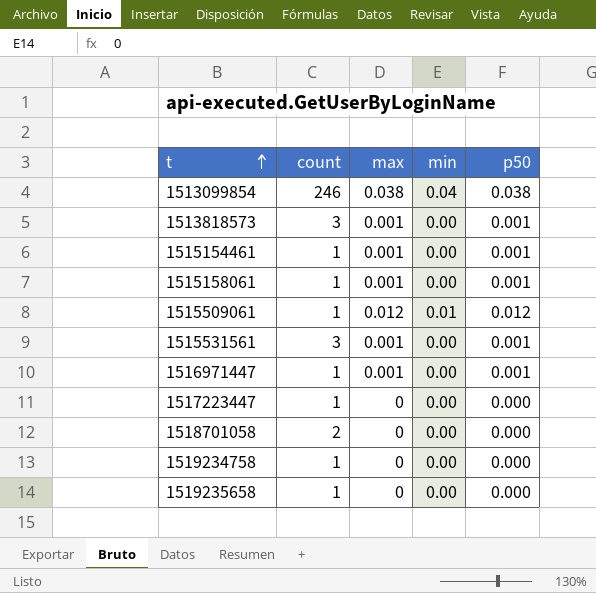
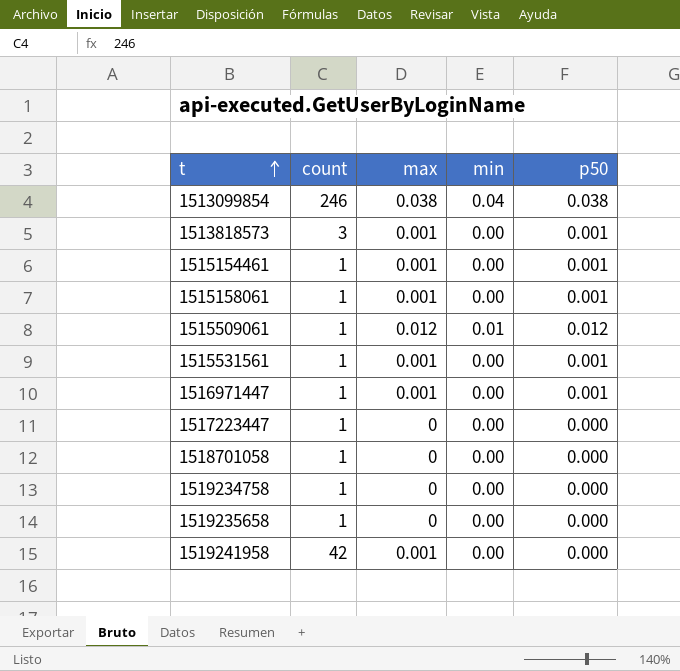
1515531561 | count: 3 -> 1
1518701058 | count: 2 -> 1
row 1519241958: none -> 42 | 0.001 | 0.00 | 0.000

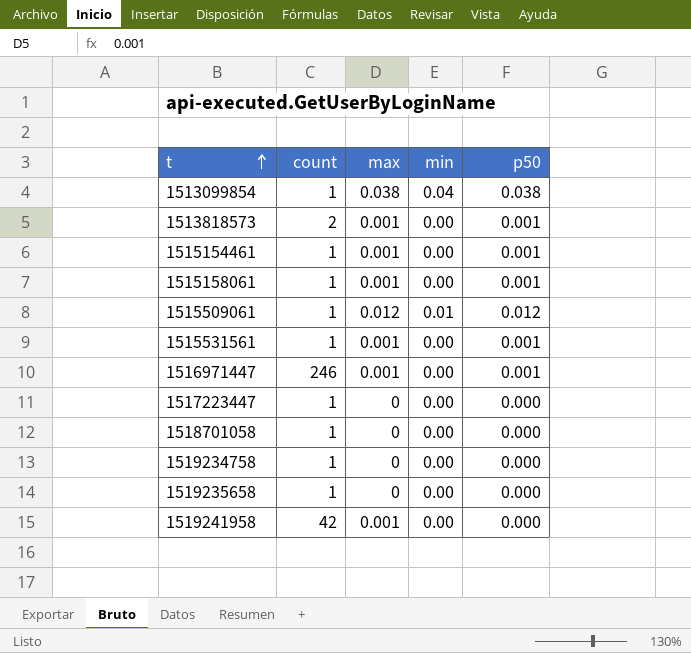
1513099854 | count: 246 -> 1
1513818573 | count: 3 -> 2
1516971447 | count: 1 -> 246

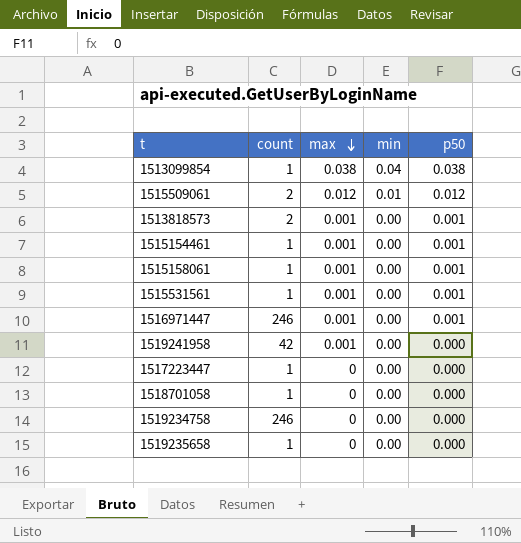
row order: t ascending -> max descending
1515509061 | count: 1 -> 2
1519234758 | count: 1 -> 246

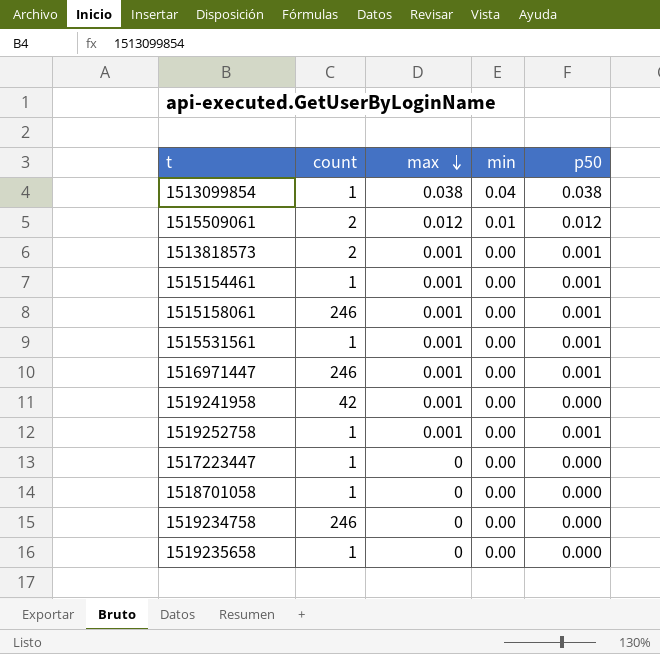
1515158061 | count: 1 -> 246
row 1519252758: none -> 1 | 0.001 | 0.00 | 0.001

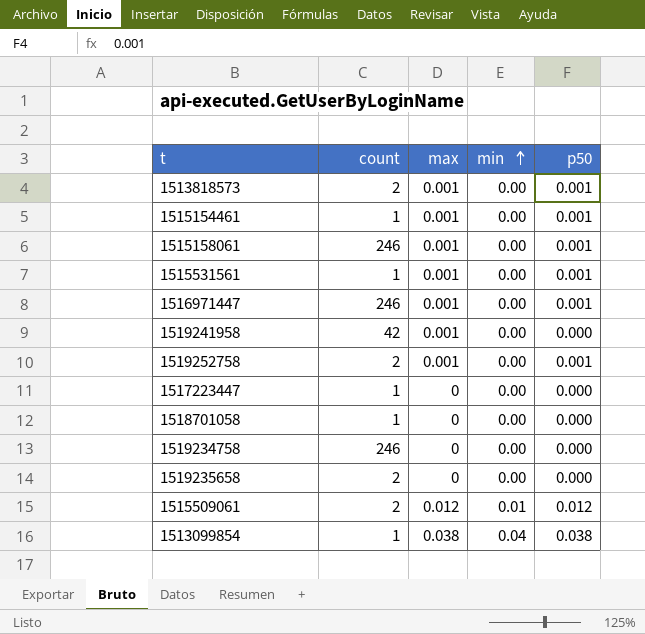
row order: max descending -> min ascending
1519252758 | count: 1 -> 2
1519235658 | count: 1 -> 2

